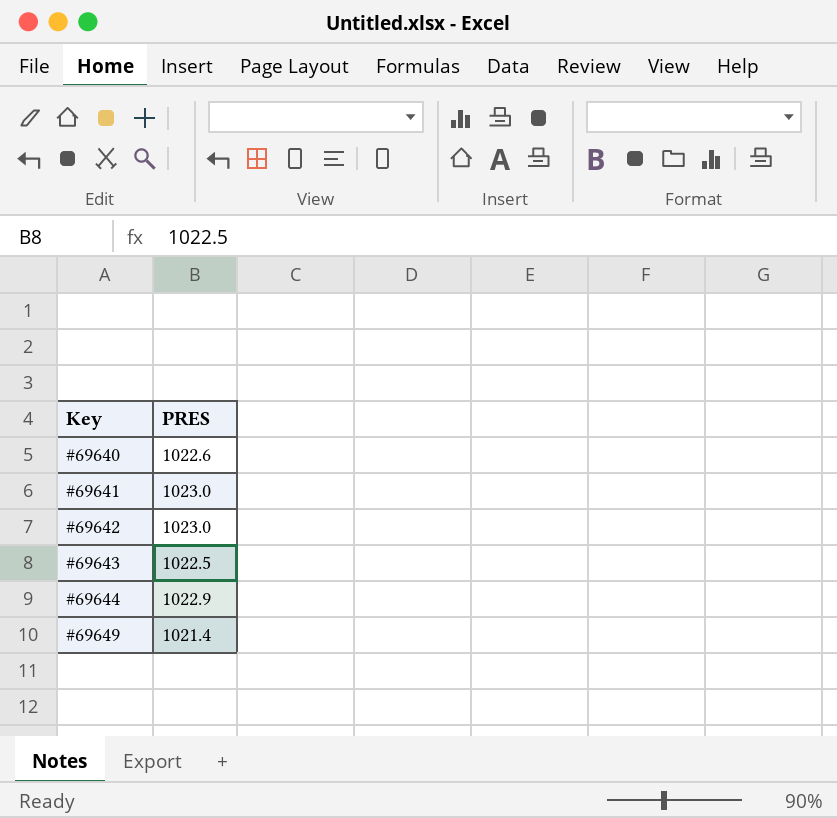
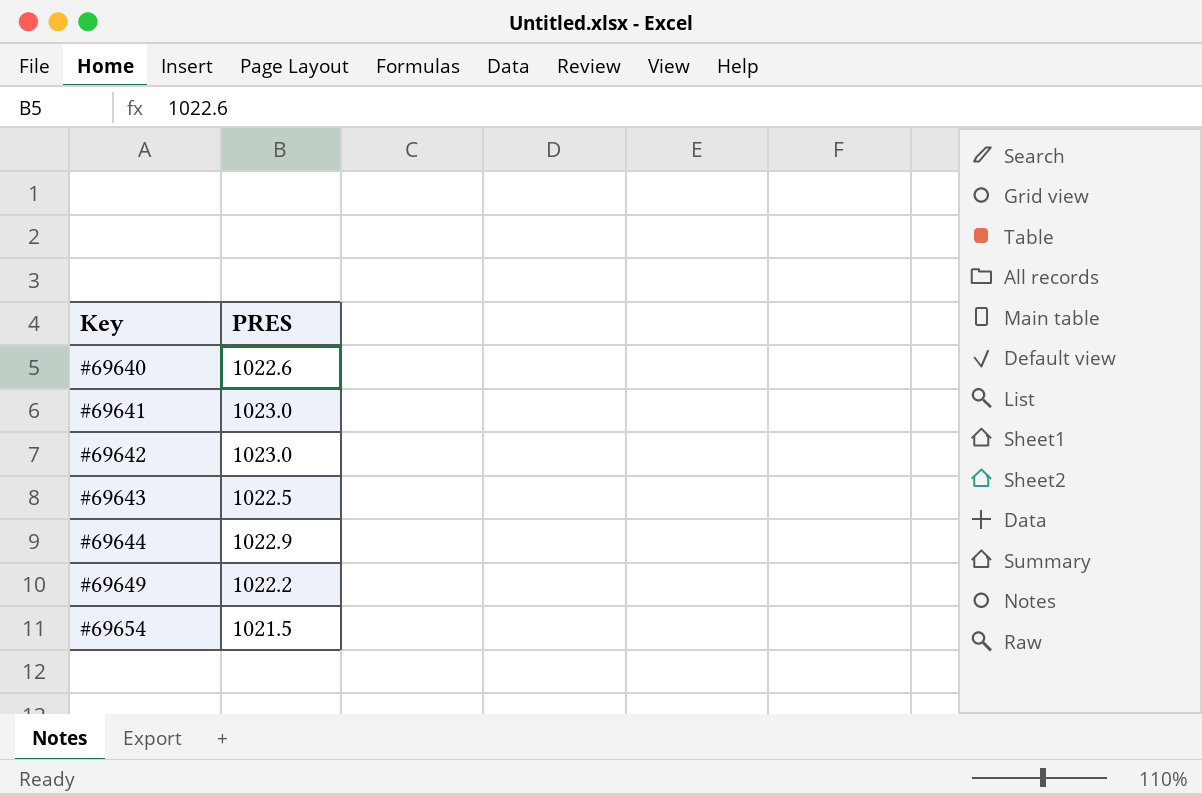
#69649 | PRES: 1021.4 -> 1022.2
row #69654: none -> 1021.5

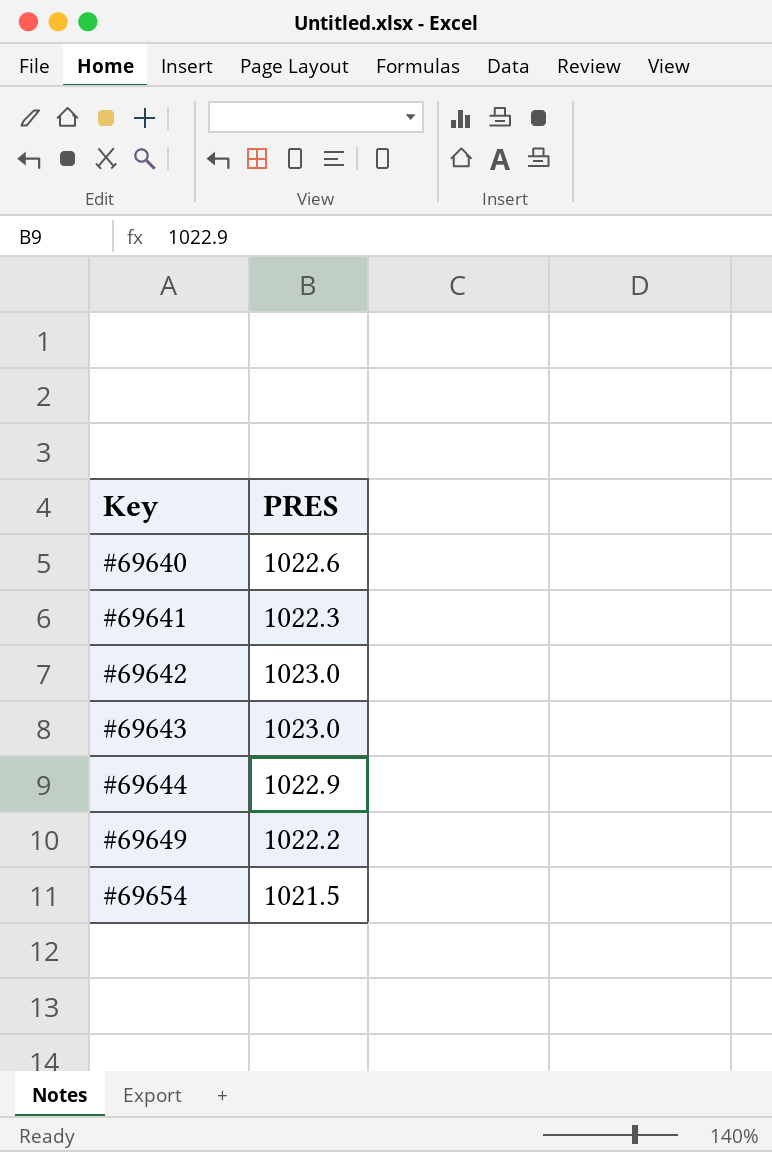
#69641 | PRES: 1023.0 -> 1022.3
#69643 | PRES: 1022.5 -> 1023.0

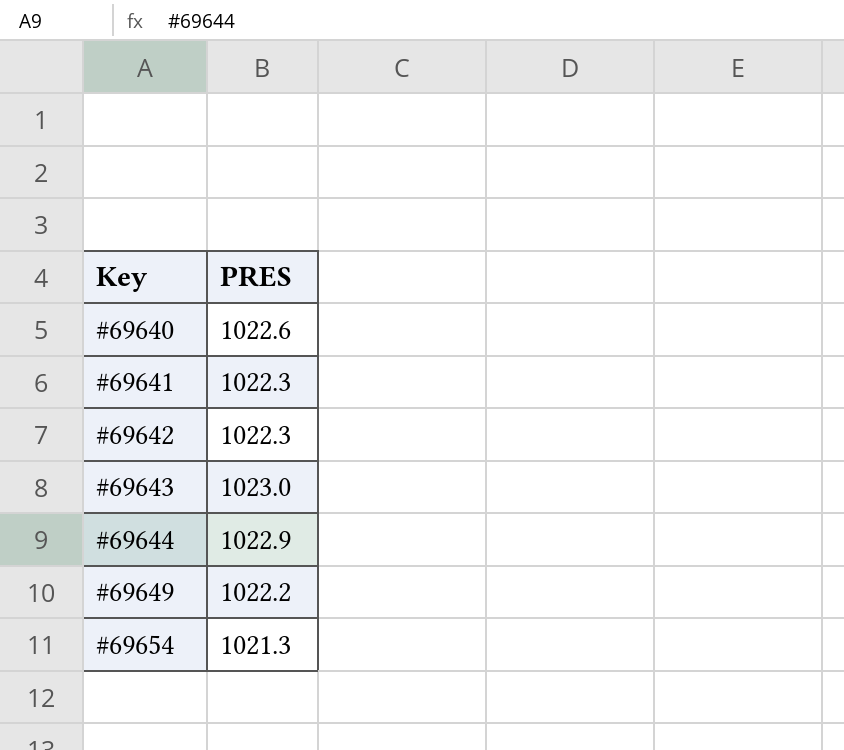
#69642 | PRES: 1023.0 -> 1022.3
#69654 | PRES: 1021.5 -> 1021.3

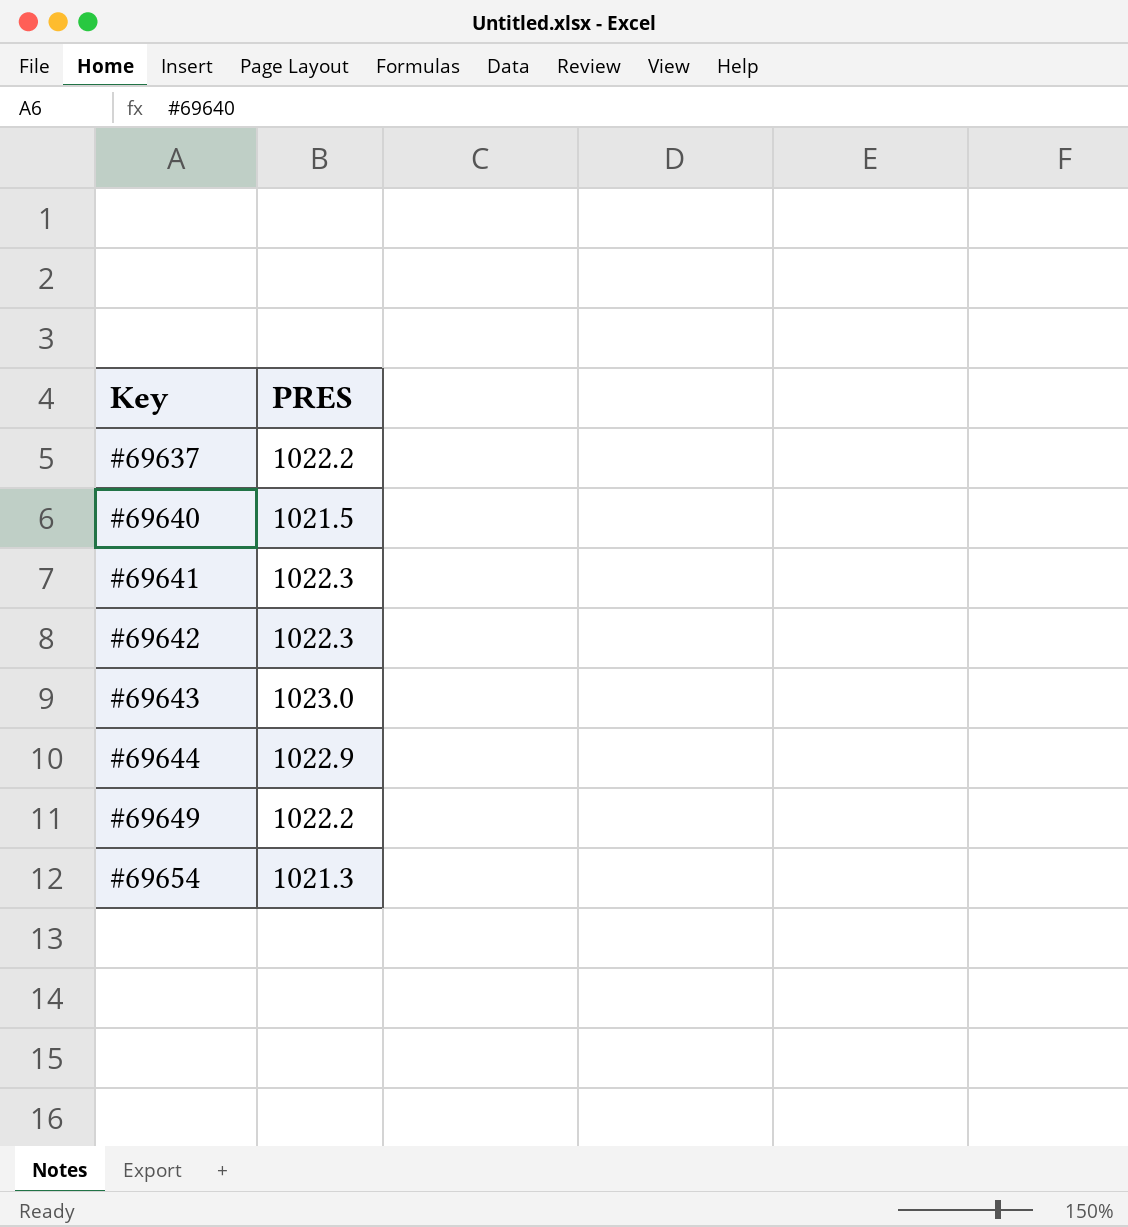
row #69637: none -> 1022.2
#69640 | PRES: 1022.6 -> 1021.5

